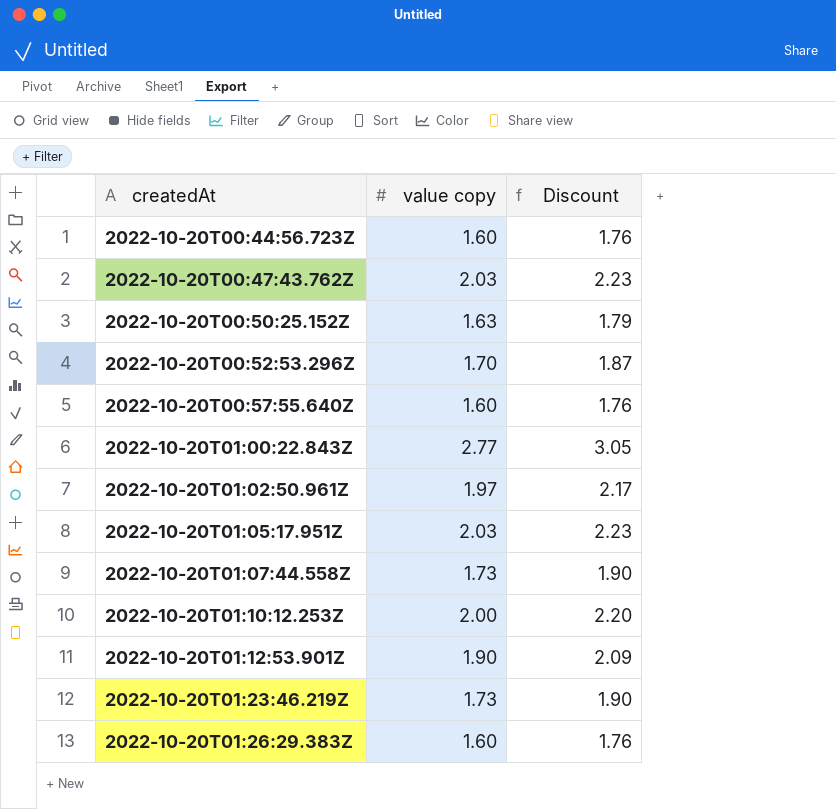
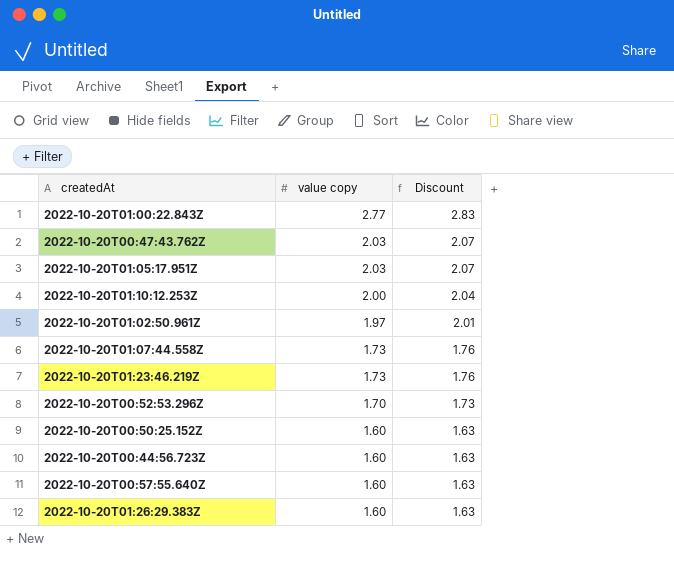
row order: createdAt ascending -> value copy descending
column Discount | formula: [value copy] * 1.1 -> [value copy] * 1.02
row 2022-10-20T01:12:53.901Z: 1.90 | 2.09 -> none
2022-10-20T00:50:25.152Z | value copy: 1.63 -> 1.60

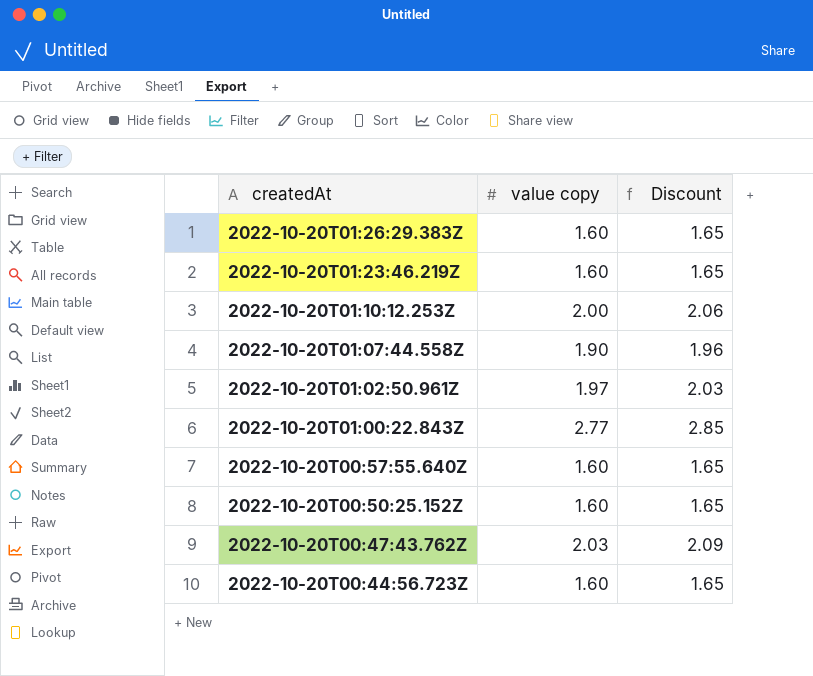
row order: value copy descending -> createdAt descending
column Discount | formula: [value copy] * 1.02 -> [value copy] * 1.03
row 2022-10-20T01:05:17.951Z: 2.03 | 2.07 -> none
row 2022-10-20T00:52:53.296Z: 1.70 | 1.73 -> none
2022-10-20T01:23:46.219Z | value copy: 1.73 -> 1.60
2022-10-20T01:07:44.558Z | value copy: 1.73 -> 1.90

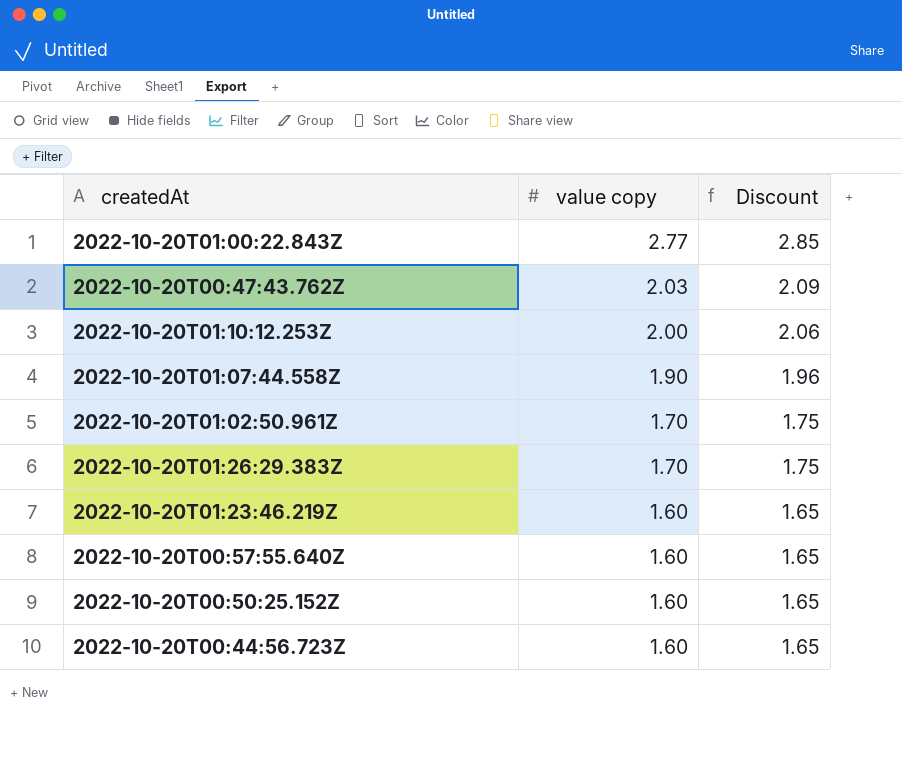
row order: createdAt descending -> value copy descending
2022-10-20T01:02:50.961Z | value copy: 1.97 -> 1.70
2022-10-20T01:02:50.961Z | Discount: 2.03 -> 1.75
2022-10-20T01:26:29.383Z | value copy: 1.60 -> 1.70
2022-10-20T01:26:29.383Z | Discount: 1.65 -> 1.75

